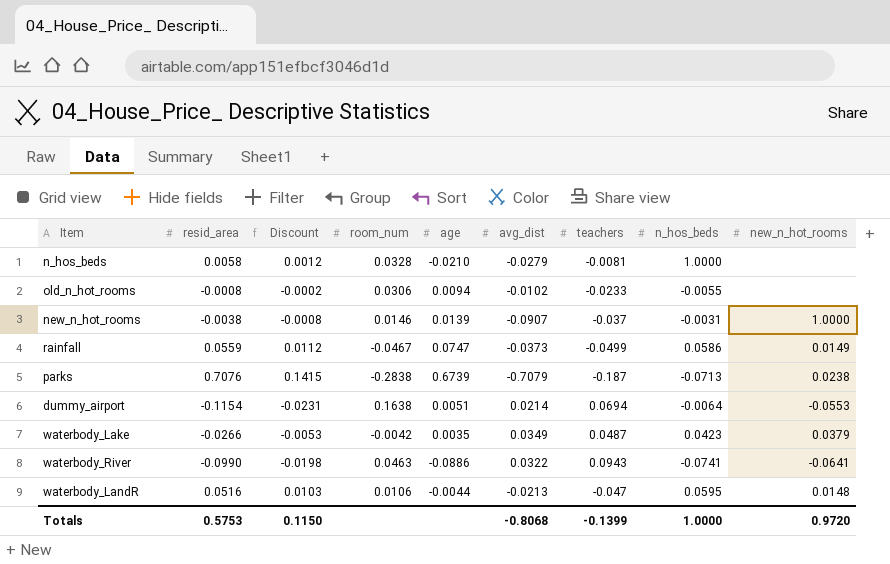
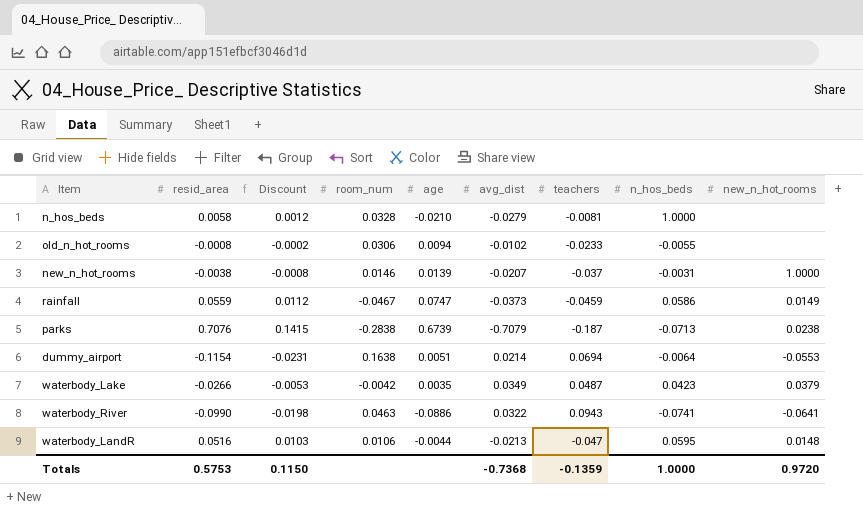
new_n_hot_rooms | avg_dist: -0.0907 -> -0.0207
rainfall | teachers: -0.0499 -> -0.0459
Totals | avg_dist: -0.8068 -> -0.7368
Totals | teachers: -0.1399 -> -0.1359

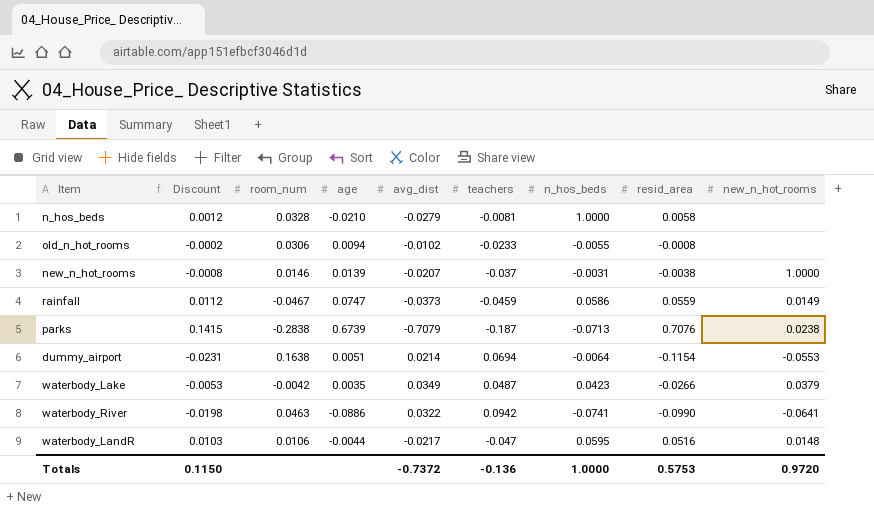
column resid_area | position: 2 -> 8
waterbody_River | teachers: 0.0943 -> 0.0942
waterbody_LandR | avg_dist: -0.0213 -> -0.0217
Totals | avg_dist: -0.7368 -> -0.7372
Totals | teachers: -0.1359 -> -0.136

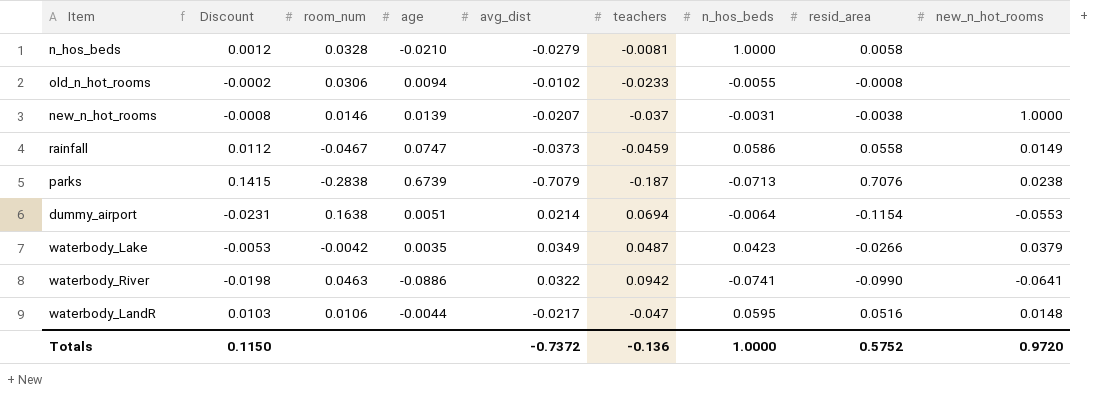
rainfall | resid_area: 0.0559 -> 0.0558
Totals | resid_area: 0.5753 -> 0.5752

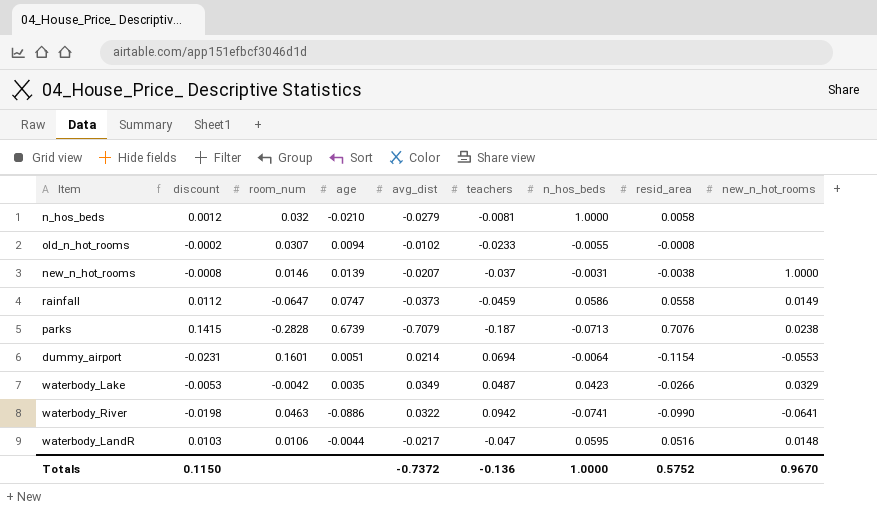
column name: Discount -> discount
n_hos_beds | room_num: 0.0328 -> 0.032
old_n_hot_rooms | room_num: 0.0306 -> 0.0307
rainfall | room_num: -0.0467 -> -0.0647
parks | room_num: -0.2838 -> -0.2828
dummy_airport | room_num: 0.1638 -> 0.1601
waterbody_Lake | new_n_hot_rooms: 0.0379 -> 0.0329
Totals | new_n_hot_rooms: 0.9720 -> 0.9670

